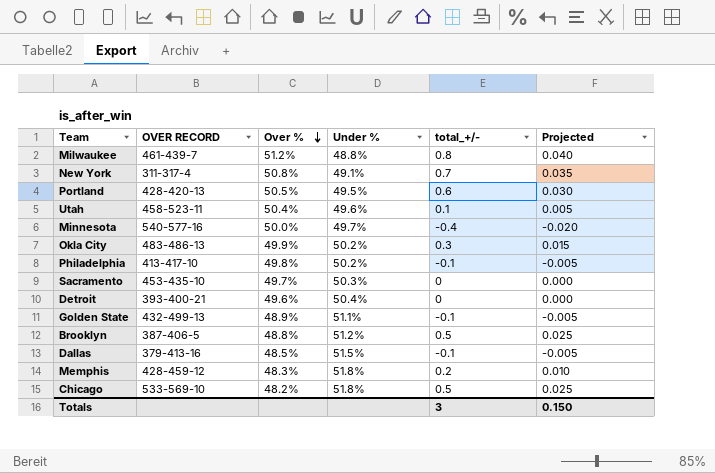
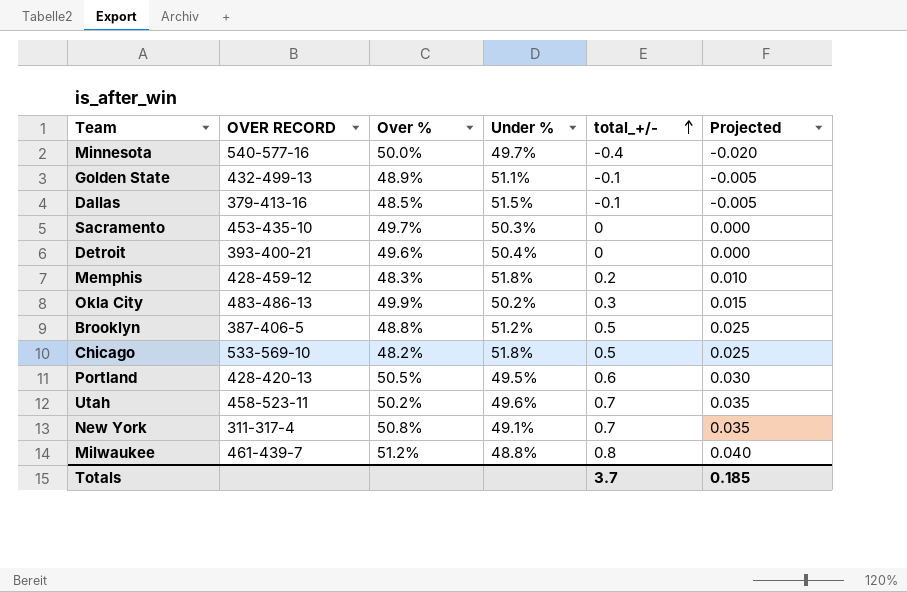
row order: Over % descending -> total_+/- ascending
row Philadelphia: 413-417-10 | 49.8% | 50.2% | -0.1 | -0.005 -> none
Utah | Over %: 50.4% -> 50.2%
Utah | total_+/-: 0.1 -> 0.7
Utah | Projected: 0.005 -> 0.035
Totals | total_+/-: 3 -> 3.7
Totals | Projected: 0.150 -> 0.185

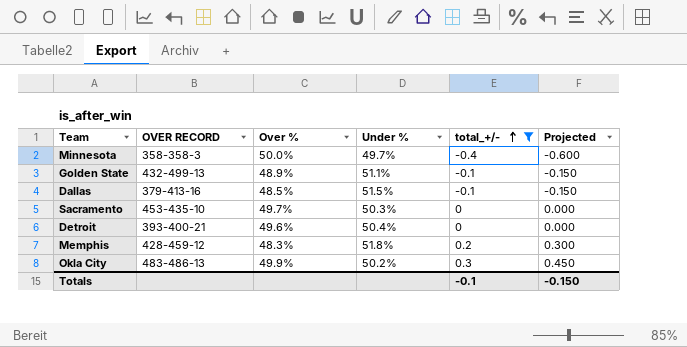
filter: none -> total_+/- <= 0.3
column Projected | formula: [total_+/-] * 0.05 -> [total_+/-] * 1.5
Minnesota | OVER RECORD: 540-577-16 -> 358-358-3
Totals | total_+/-: 3.7 -> -0.1
Totals | Projected: 0.185 -> -0.150

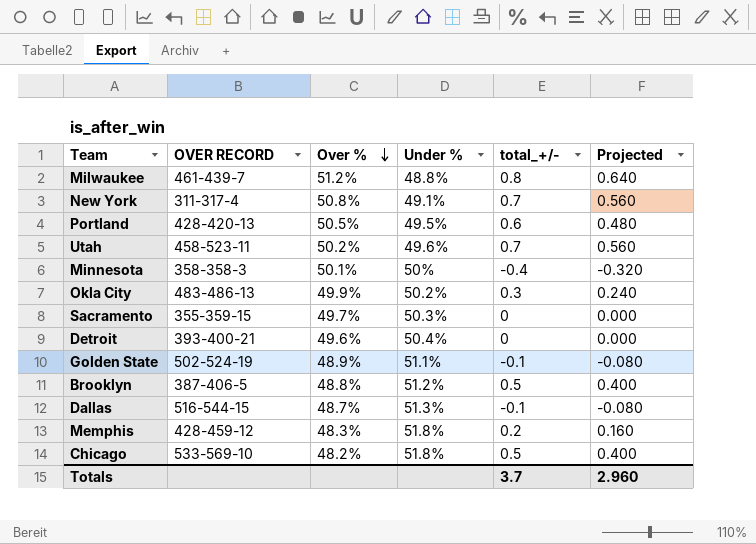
filter: total_+/- <= 0.3 -> none
row order: total_+/- ascending -> Over % descending
column Projected | formula: [total_+/-] * 1.5 -> [total_+/-] * 0.8
Minnesota | Over %: 50.0% -> 50.1%
Minnesota | Under %: 49.7% -> 50%
Sacramento | OVER RECORD: 453-435-10 -> 355-359-15
Golden State | OVER RECORD: 432-499-13 -> 502-524-19
Dallas | OVER RECORD: 379-413-16 -> 516-544-15
Dallas | Over %: 48.5% -> 48.7%
Dallas | Under %: 51.5% -> 51.3%
Totals | total_+/-: -0.1 -> 3.7
Totals | Projected: -0.150 -> 2.960

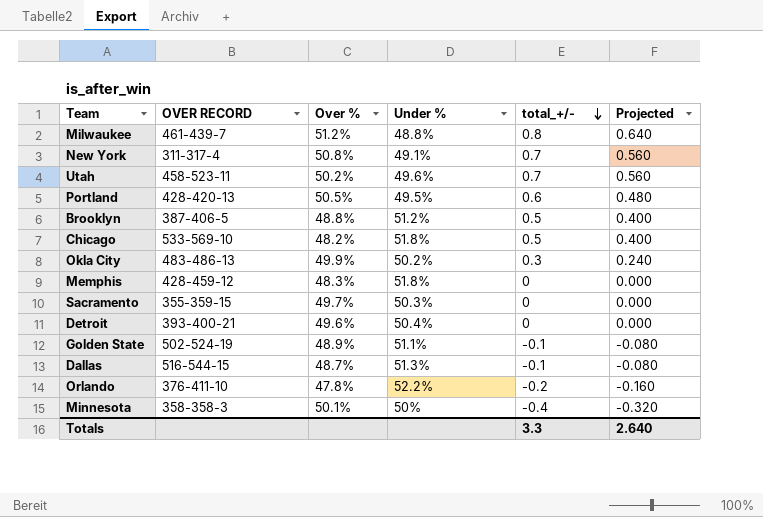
row order: Over % descending -> total_+/- descending
Memphis | total_+/-: 0.2 -> 0
Memphis | Projected: 0.160 -> 0.000
row Orlando: none -> 376-411-10 | 47.8% | 52.2% | -0.2 | -0.160
Totals | total_+/-: 3.7 -> 3.3
Totals | Projected: 2.960 -> 2.640

